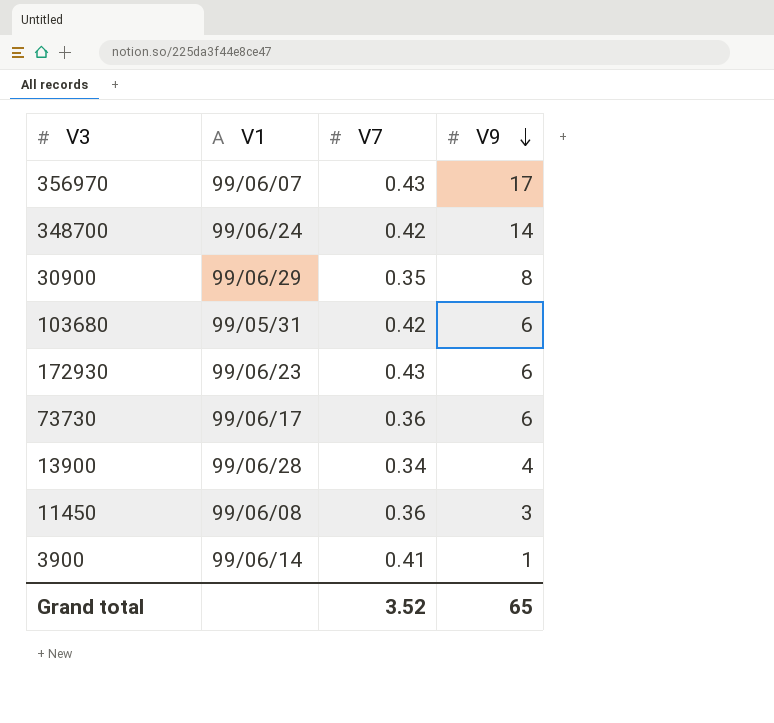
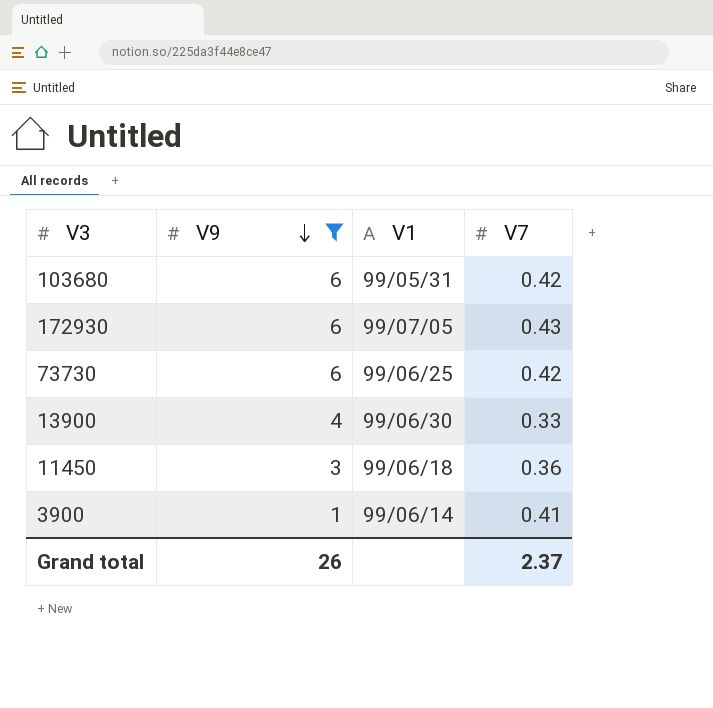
filter: none -> V9 <= 6
column V9 | position: 4 -> 2
172930 | V1: 99/06/23 -> 99/07/05
73730 | V1: 99/06/17 -> 99/06/25
73730 | V7: 0.36 -> 0.42
13900 | V1: 99/06/28 -> 99/06/30
13900 | V7: 0.34 -> 0.33
11450 | V1: 99/06/08 -> 99/06/18
Grand total | V9: 65 -> 26
Grand total | V7: 3.52 -> 2.37

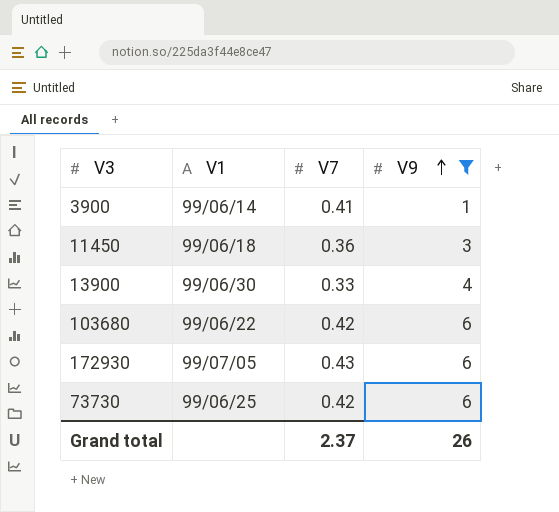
row order: V9 descending -> V9 ascending
column V9 | position: 2 -> 4
103680 | V1: 99/05/31 -> 99/06/22

